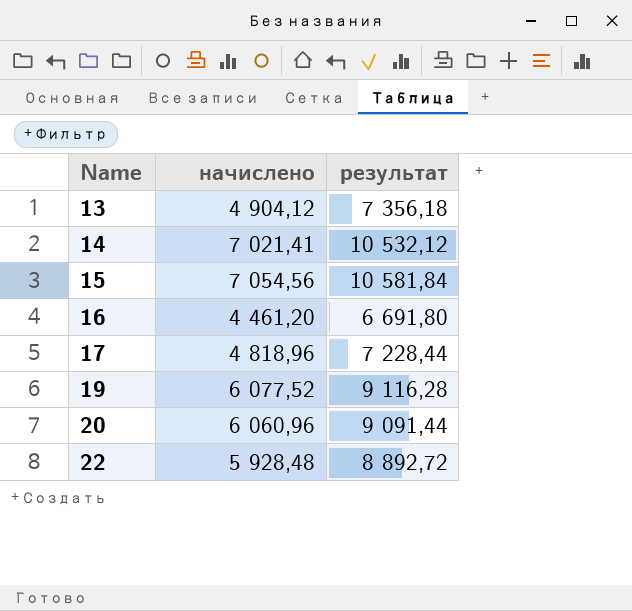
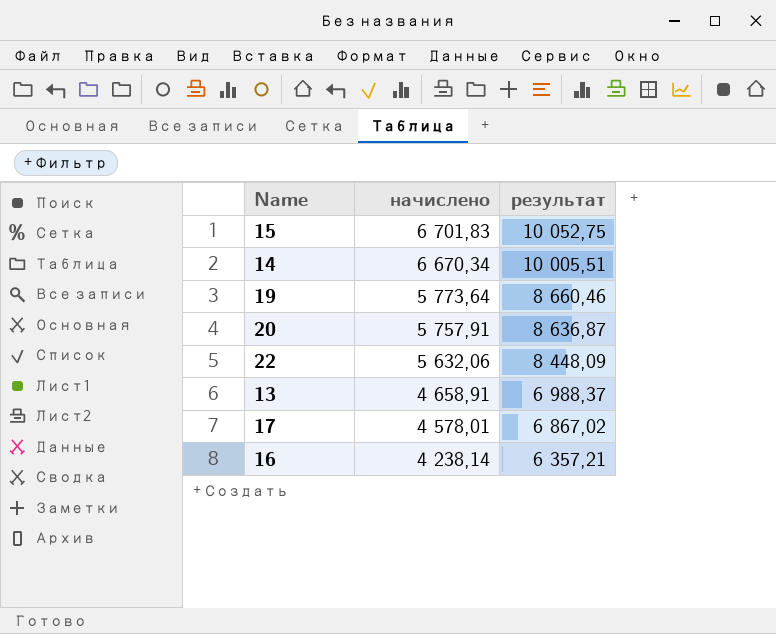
row order: Name ascending -> начислено descending
15 | начислено: 7 054,56 -> 6 701,83
15 | результат: 10 581,84 -> 10 052,75
14 | начислено: 7 021,41 -> 6 670,34
14 | результат: 10 532,12 -> 10 005,51
19 | начислено: 6 077,52 -> 5 773,64
19 | результат: 9 116,28 -> 8 660,46
20 | начислено: 6 060,96 -> 5 757,91
20 | результат: 9 091,44 -> 8 636,87
22 | начислено: 5 928,48 -> 5 632,06
22 | результат: 8 892,72 -> 8 448,09
13 | начислено: 4 904,12 -> 4 658,91
13 | результат: 7 356,18 -> 6 988,37
17 | начислено: 4 818,96 -> 4 578,01
17 | результат: 7 228,44 -> 6 867,02
16 | начислено: 4 461,20 -> 4 238,14
16 | результат: 6 691,80 -> 6 357,21

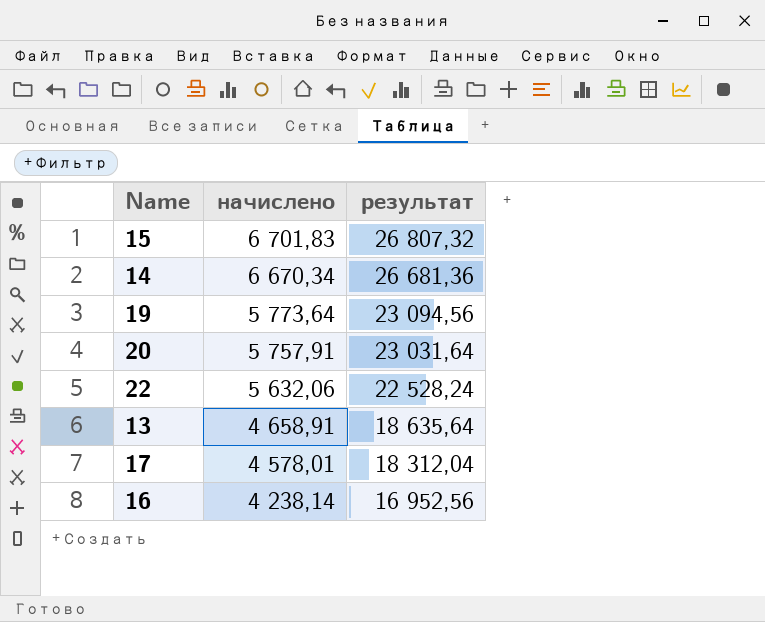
column результат | formula: [начислено] * 1,5 -> [начислено] * 4

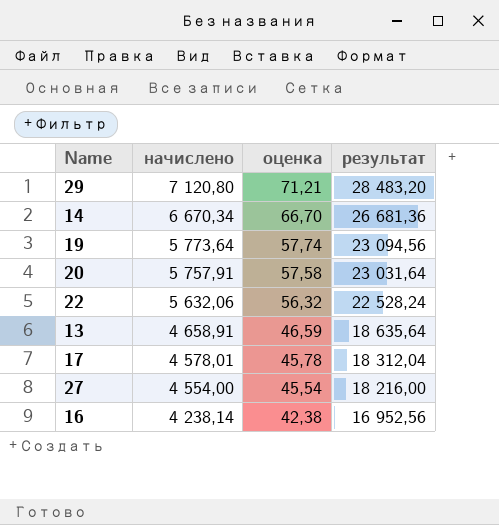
column оценка | formula: none -> [начислено] * 0,01
row 15: 6 701,83 | 26 807,32 -> none
row 29: none -> 7 120,80 | 71,21 | 28 483,20
row 27: none -> 4 554,00 | 45,54 | 18 216,00

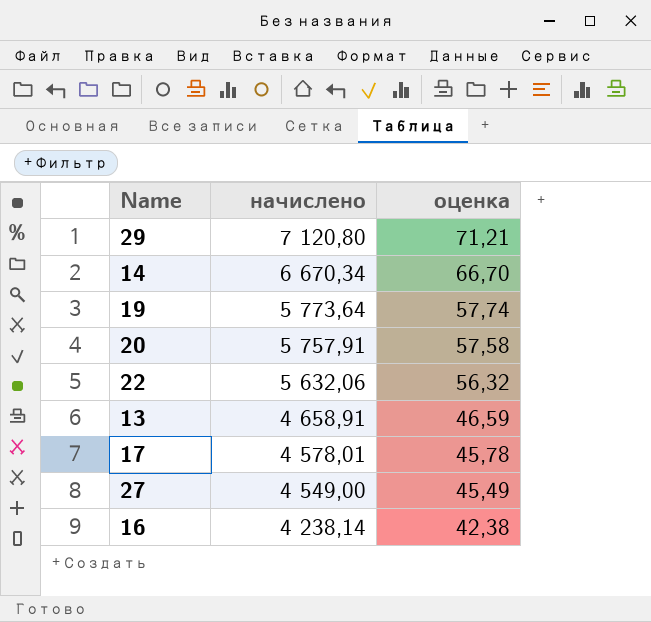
column результат | formula: [начислено] * 4 -> none
27 | начислено: 4 554,00 -> 4 549,00
27 | оценка: 45,54 -> 45,49

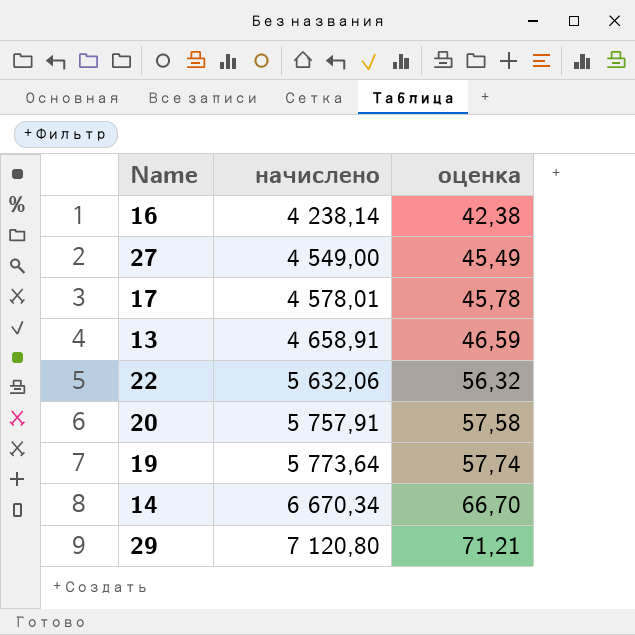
row order: начислено descending -> начислено ascending

